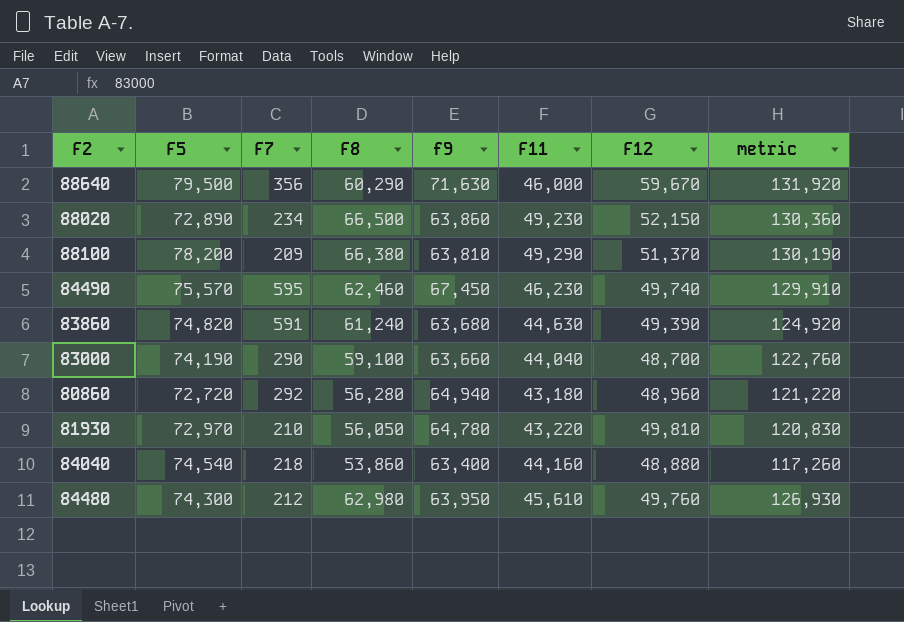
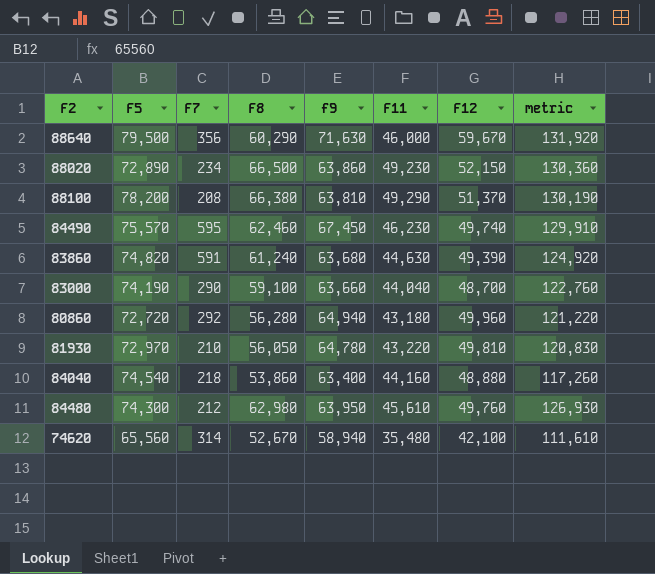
88100 | F7: 209 -> 208
80860 | F12: 48,960 -> 49,960
row 74620: none -> 65,560 | 314 | 52,670 | 58,940 | 35,480 | 42,100 | 111,610

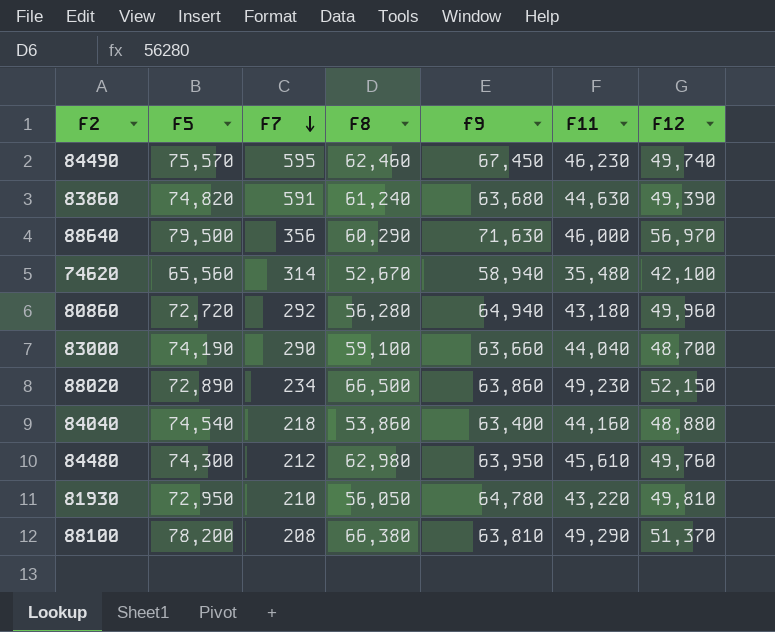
row order: none -> F7 descending
column metric | formula: [F8] + [f9] -> none
88640 | F12: 59,670 -> 56,970
81930 | F5: 72,970 -> 72,950

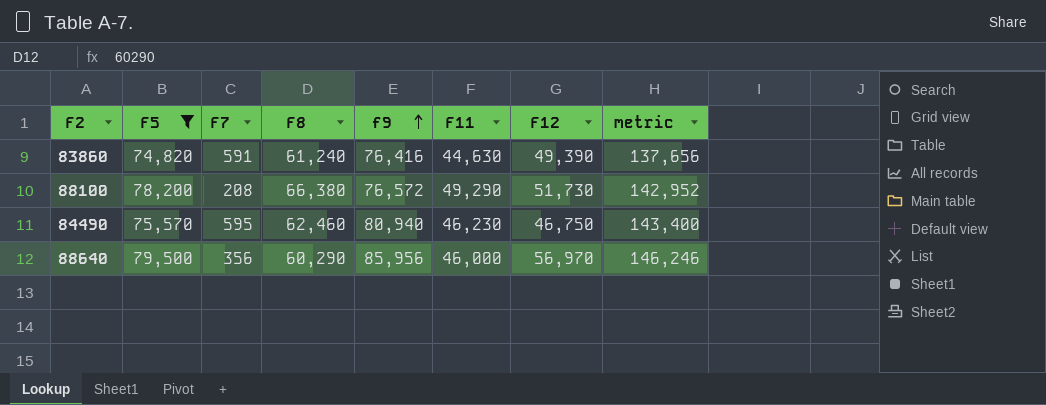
filter: none -> F5 >= 74,820
row order: F7 descending -> f9 ascending
column metric | formula: none -> [F8] + [f9]
83860 | f9: 63,680 -> 76,416
88100 | f9: 63,810 -> 76,572
88100 | F12: 51,370 -> 51,730
84490 | f9: 67,450 -> 80,940
84490 | F12: 49,740 -> 46,750
88640 | f9: 71,630 -> 85,956

